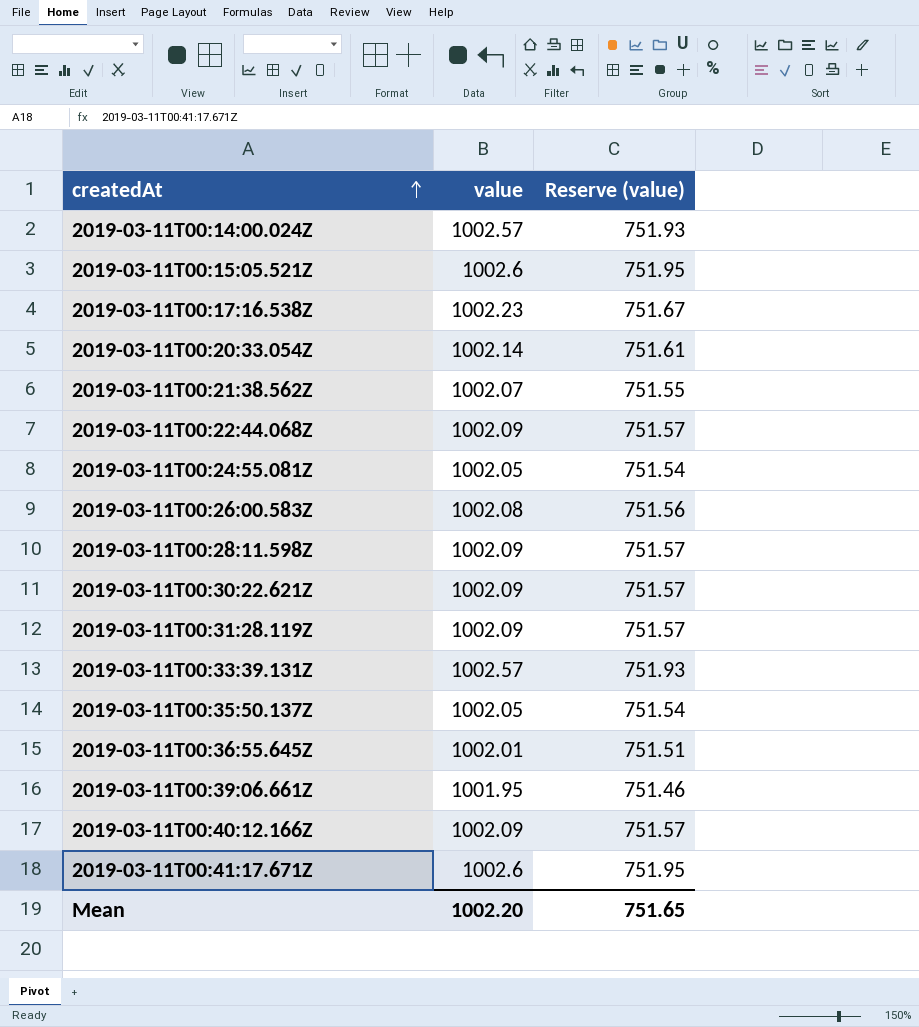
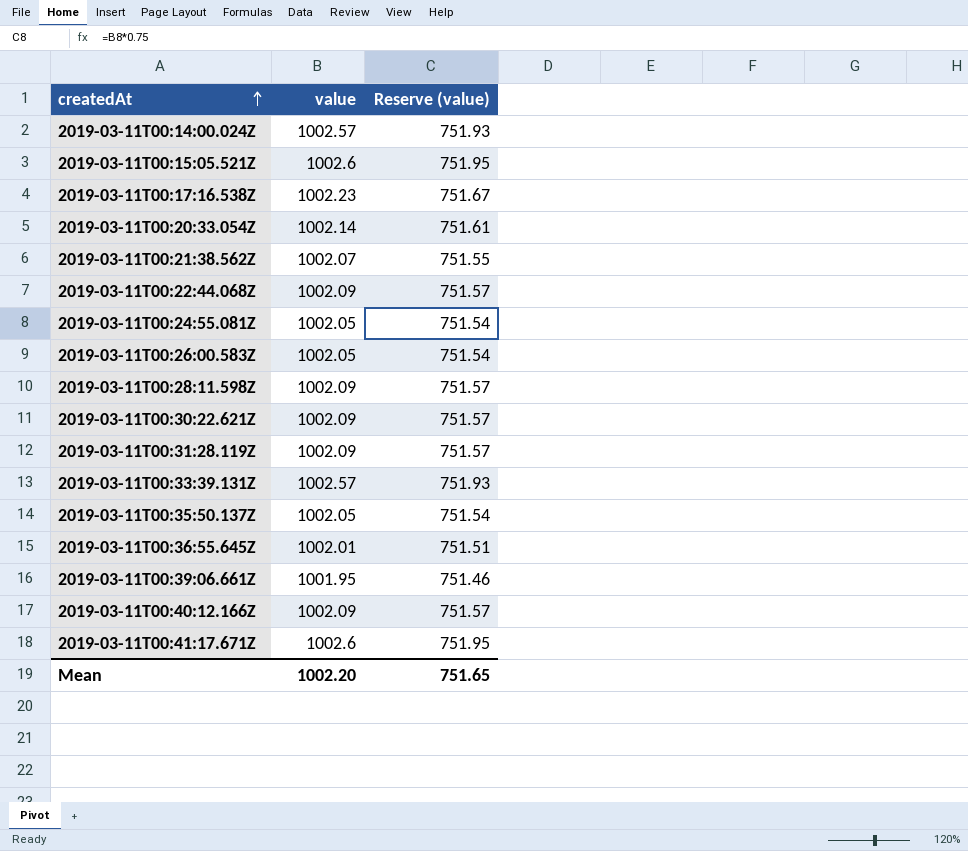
2019-03-11T00:26:00.583Z | value: 1002.08 -> 1002.05
2019-03-11T00:26:00.583Z | Reserve (value): 751.56 -> 751.54

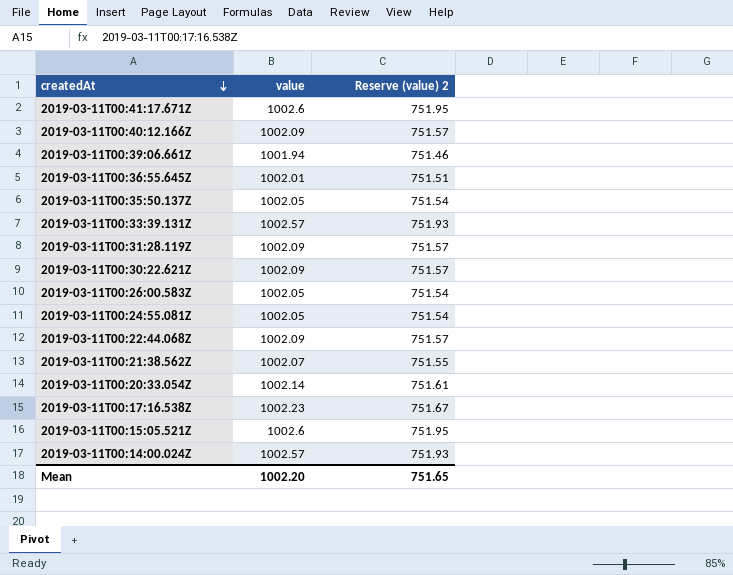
row order: createdAt ascending -> createdAt descending
column name: Reserve (value) -> Reserve (value) 2
row 2019-03-11T00:28:11.598Z: 1002.09 | 751.57 -> none
2019-03-11T00:39:06.661Z | value: 1001.95 -> 1001.94

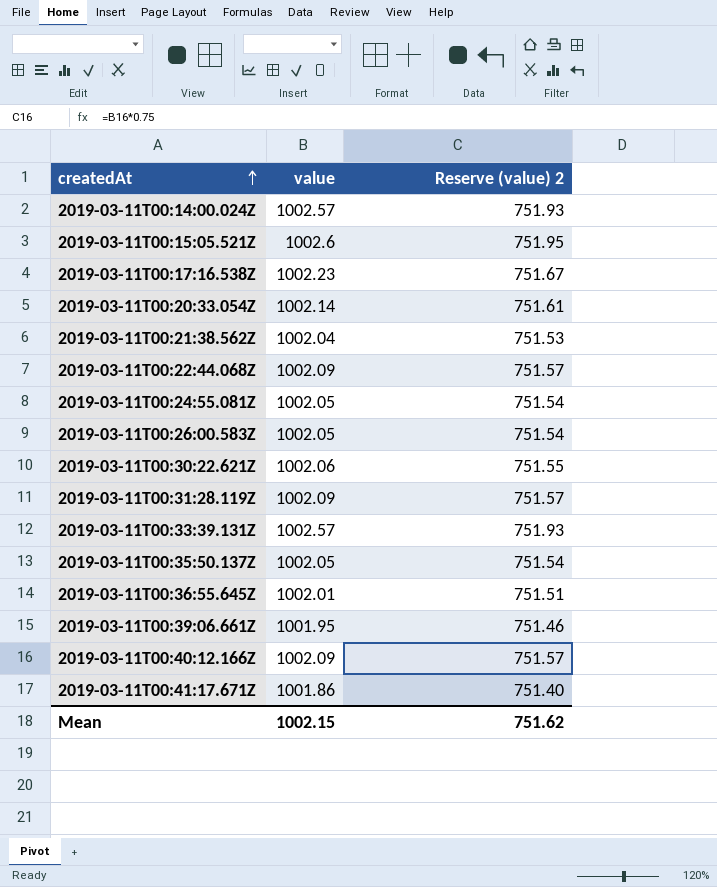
row order: createdAt descending -> createdAt ascending
2019-03-11T00:21:38.562Z | value: 1002.07 -> 1002.04
2019-03-11T00:21:38.562Z | Reserve (value) 2: 751.55 -> 751.53
2019-03-11T00:30:22.621Z | value: 1002.09 -> 1002.06
2019-03-11T00:30:22.621Z | Reserve (value) 2: 751.57 -> 751.55
2019-03-11T00:39:06.661Z | value: 1001.94 -> 1001.95
2019-03-11T00:41:17.671Z | value: 1002.6 -> 1001.86
2019-03-11T00:41:17.671Z | Reserve (value) 2: 751.95 -> 751.40
Mean | value: 1002.20 -> 1002.15
Mean | Reserve (value) 2: 751.65 -> 751.62

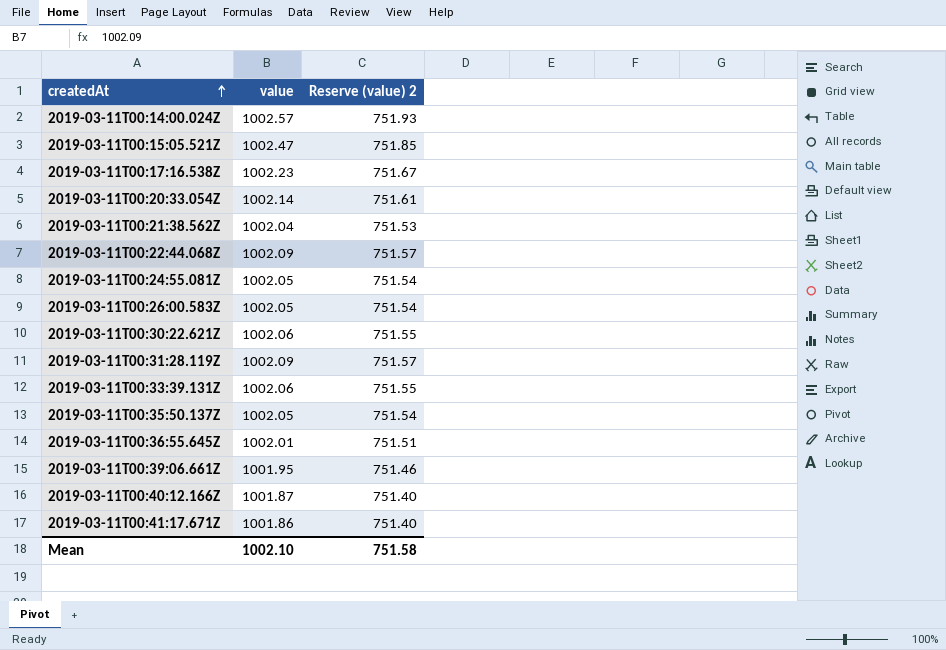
2019-03-11T00:15:05.521Z | value: 1002.6 -> 1002.47
2019-03-11T00:15:05.521Z | Reserve (value) 2: 751.95 -> 751.85
2019-03-11T00:33:39.131Z | value: 1002.57 -> 1002.06
2019-03-11T00:33:39.131Z | Reserve (value) 2: 751.93 -> 751.55
2019-03-11T00:40:12.166Z | value: 1002.09 -> 1001.87
2019-03-11T00:40:12.166Z | Reserve (value) 2: 751.57 -> 751.40
Mean | value: 1002.15 -> 1002.10
Mean | Reserve (value) 2: 751.62 -> 751.58

